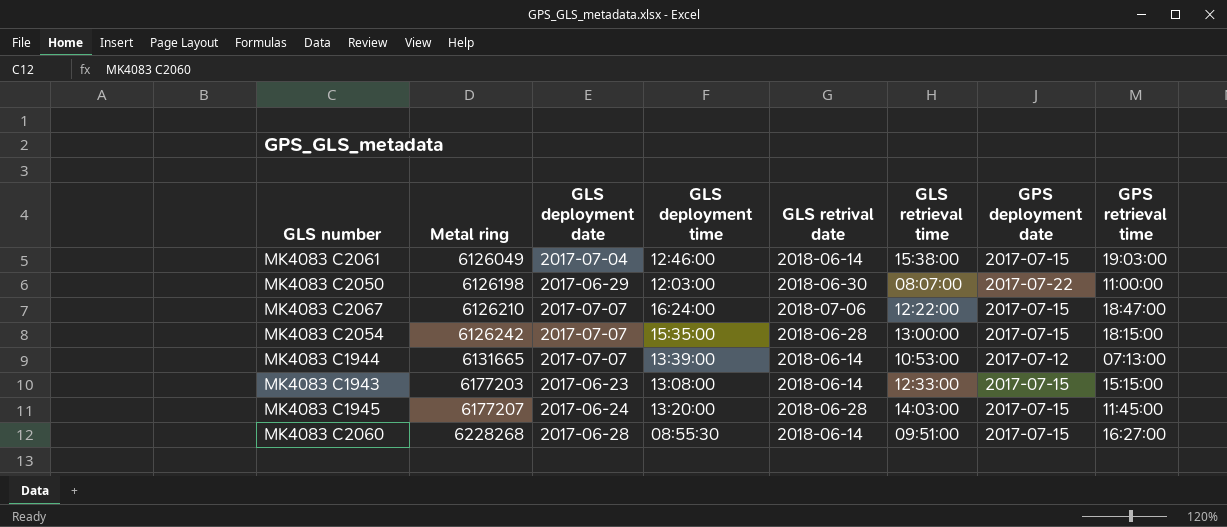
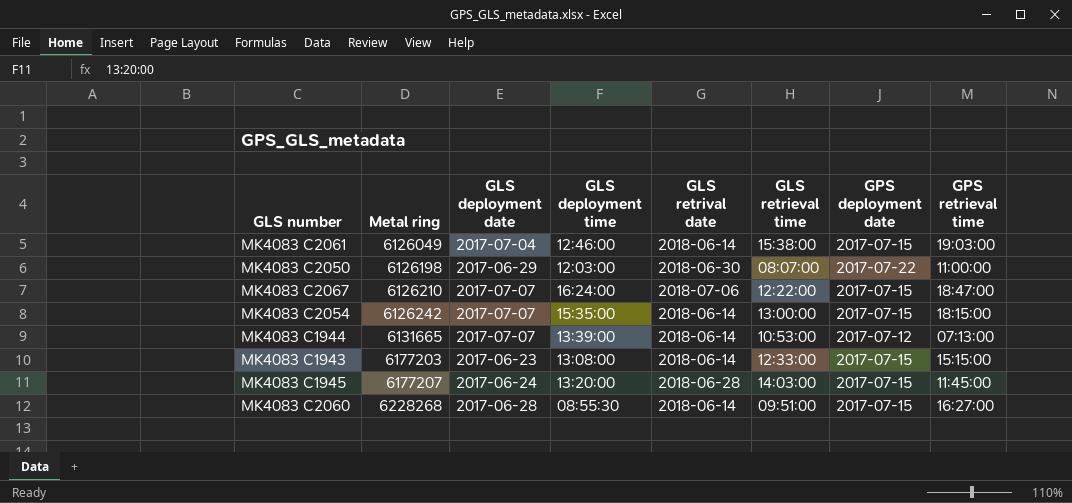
MK4083 C2054 | GLS retrival date: 2018-06-28 -> 2018-06-14

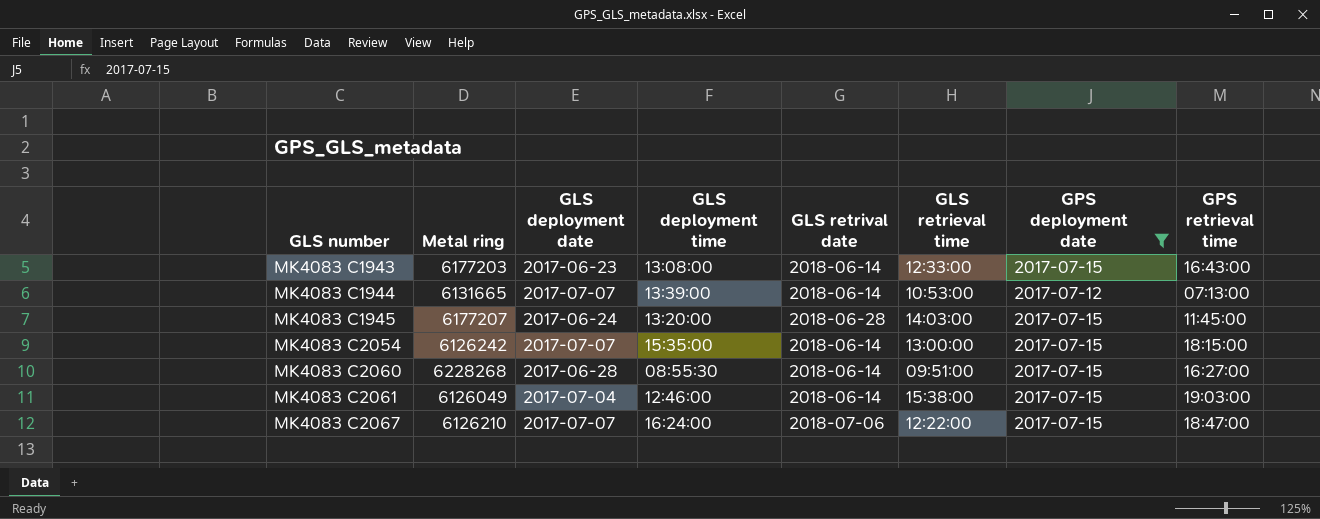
filter: none -> GPS deployment date != 2017-07-22
row order: Metal ring ascending -> GLS number ascending
MK4083 C1943 | GPS retrieval time: 15:15:00 -> 16:43:00

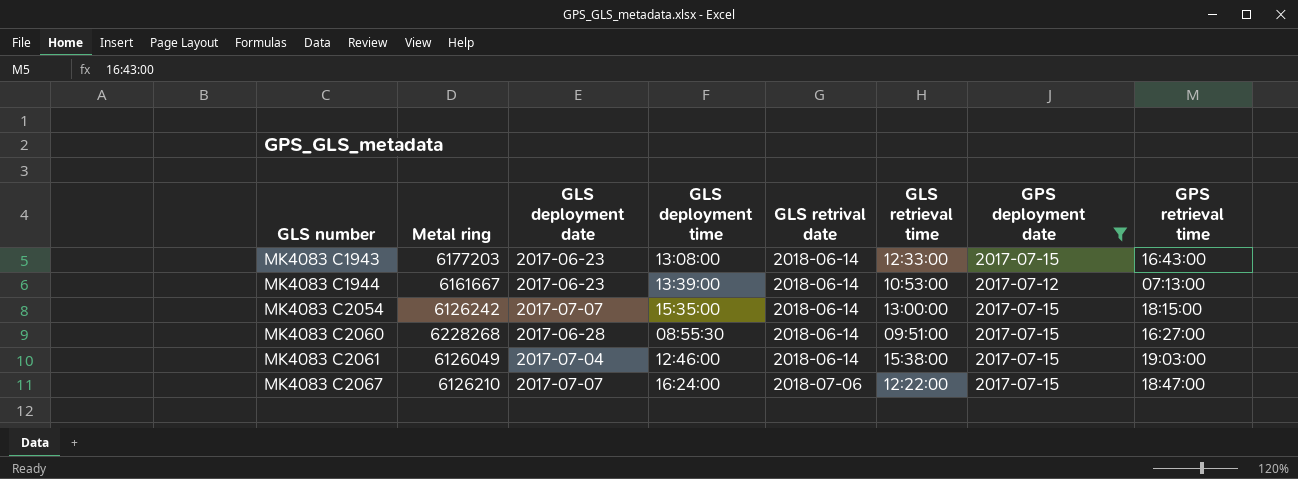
row MK4083 C1945: 6177207 | 2017-06-24 | 13:20:00 | 2018-06-28 | 14:03:00 | 2017-07-15 | 11:45:00 -> none
MK4083 C1944 | Metal ring: 6131665 -> 6161667
MK4083 C1944 | GLS deployment date: 2017-07-07 -> 2017-06-23

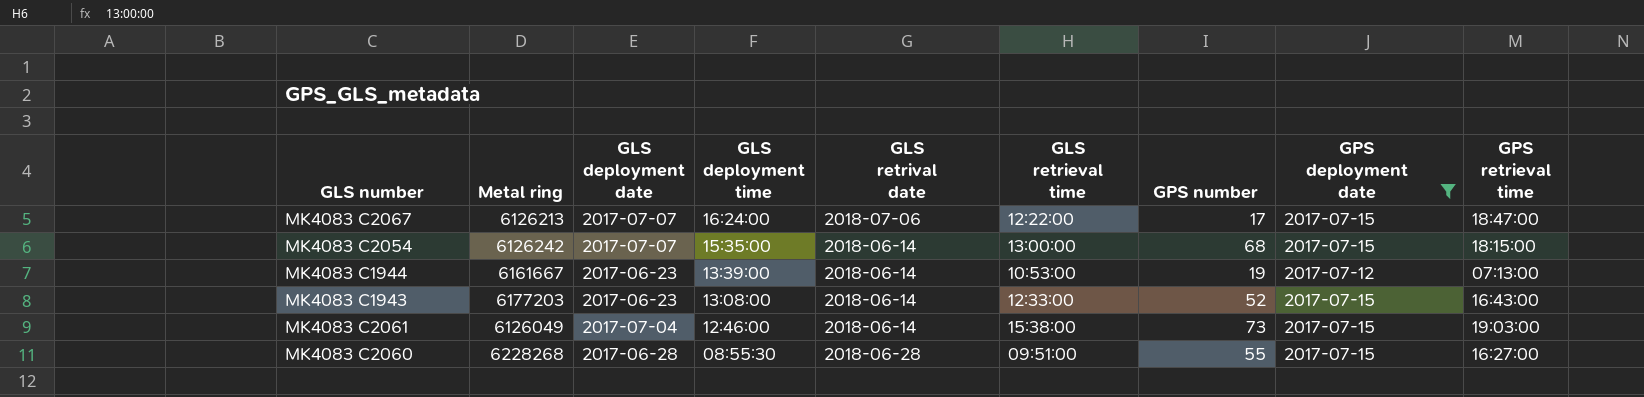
row order: GLS number ascending -> GLS deployment time descending
column GPS number | position: none -> 7
MK4083 C2067 | Metal ring: 6126210 -> 6126213
MK4083 C2060 | GLS retrival date: 2018-06-14 -> 2018-06-28

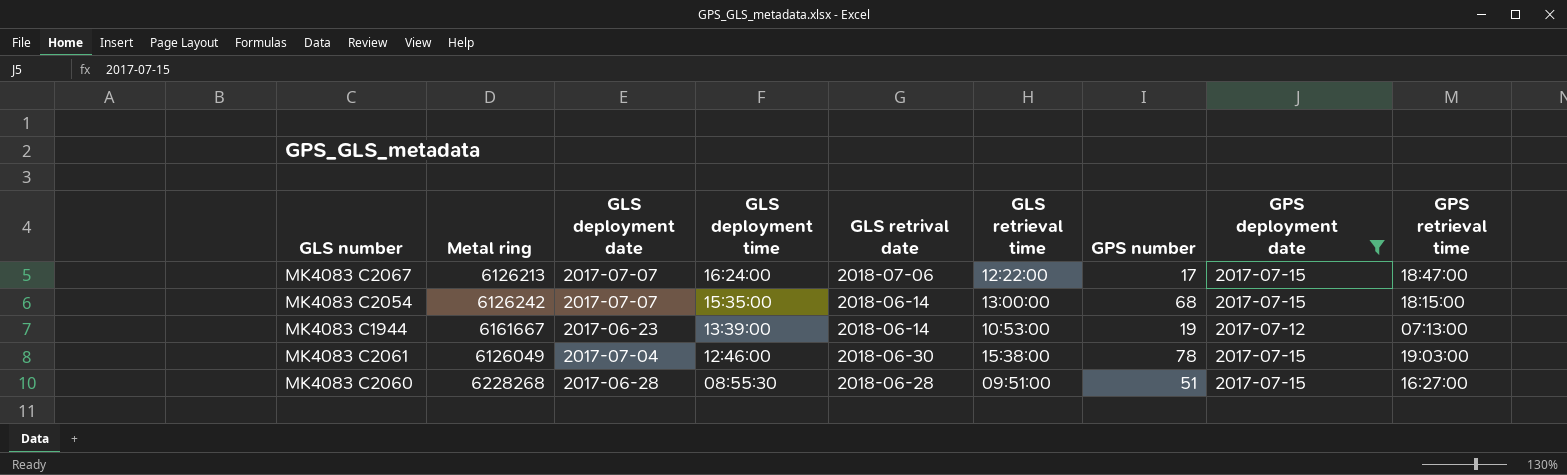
row MK4083 C1943: 6177203 | 2017-06-23 | 13:08:00 | 2018-06-14 | 12:33:00 | 52 | 2017-07-15 | 16:43:00 -> none
MK4083 C2061 | GLS retrival date: 2018-06-14 -> 2018-06-30
MK4083 C2061 | GPS number: 73 -> 78
MK4083 C2060 | GPS number: 55 -> 51

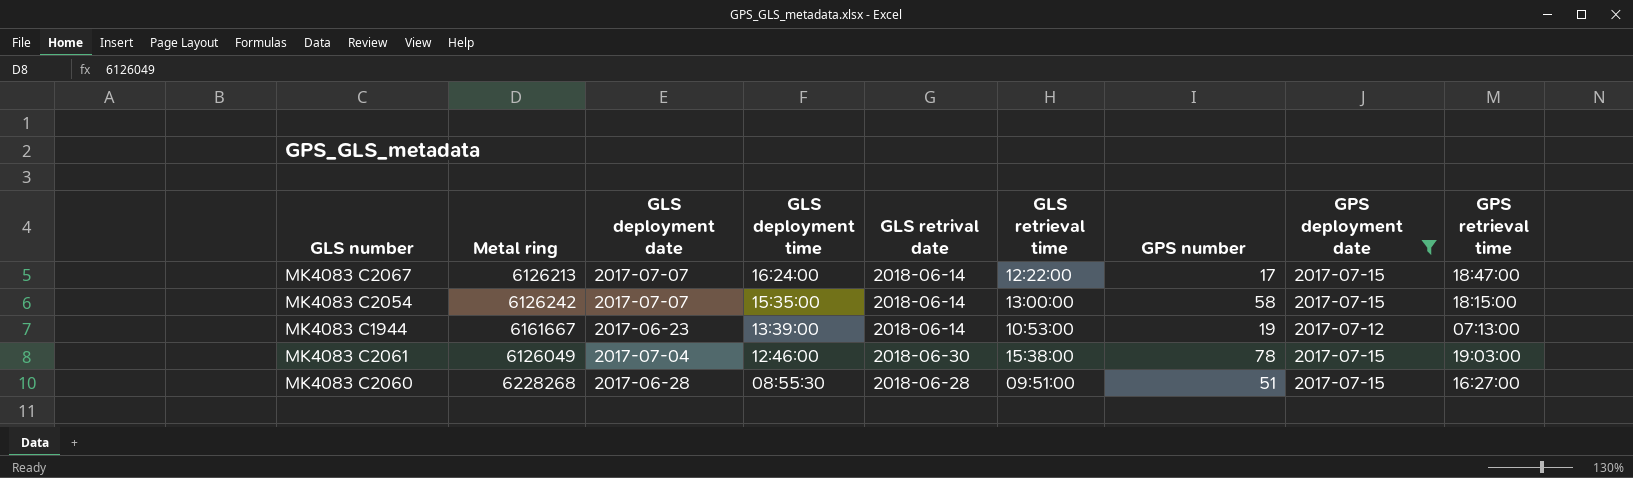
MK4083 C2067 | GLS retrival date: 2018-07-06 -> 2018-06-14
MK4083 C2054 | GPS number: 68 -> 58

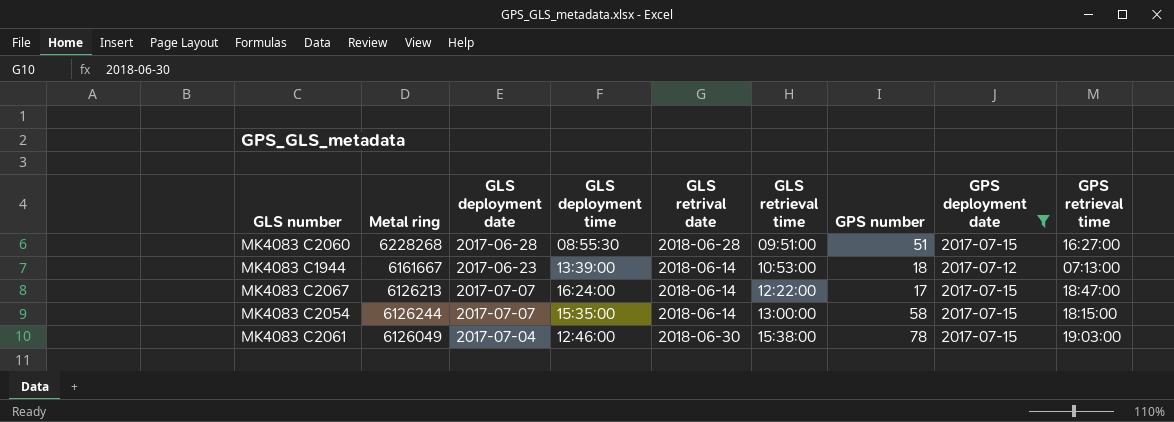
row order: GLS deployment time descending -> GLS retrieval time ascending
MK4083 C1944 | GPS number: 19 -> 18
MK4083 C2054 | Metal ring: 6126242 -> 6126244

